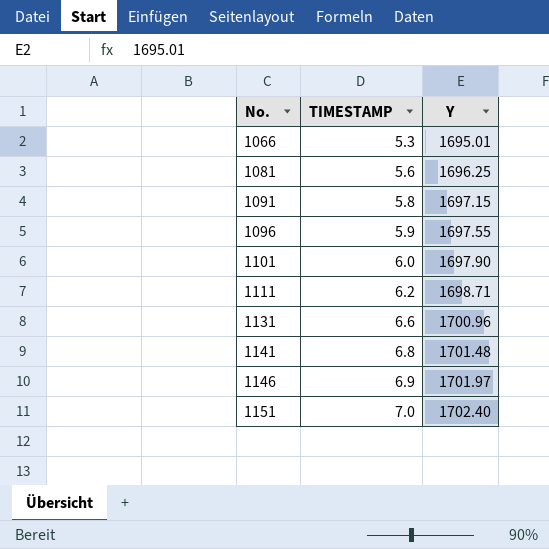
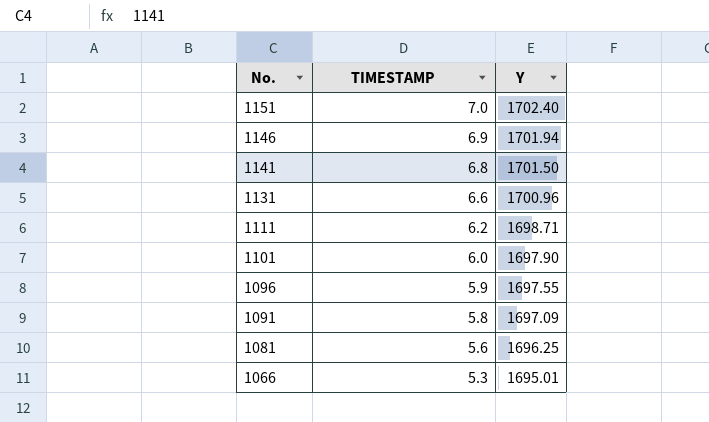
row order: No. ascending -> No. descending
1146 | Y: 1701.97 -> 1701.94
1141 | Y: 1701.48 -> 1701.50
1091 | Y: 1697.15 -> 1697.09

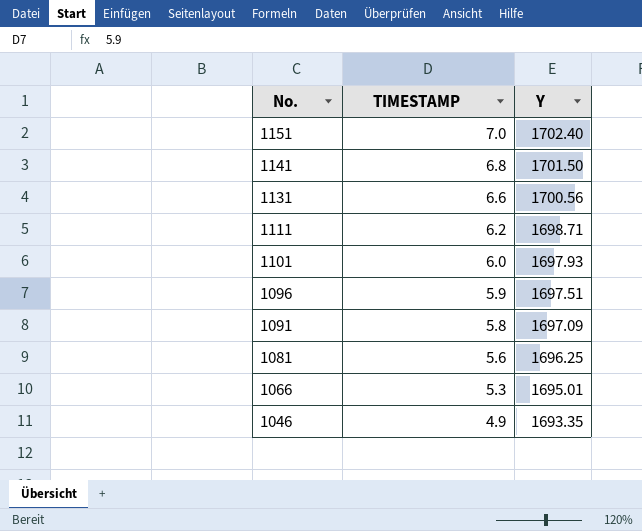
row 1146: 6.9 | 1701.94 -> none
1131 | Y: 1700.96 -> 1700.56
1101 | Y: 1697.90 -> 1697.93
1096 | Y: 1697.55 -> 1697.51
row 1046: none -> 4.9 | 1693.35

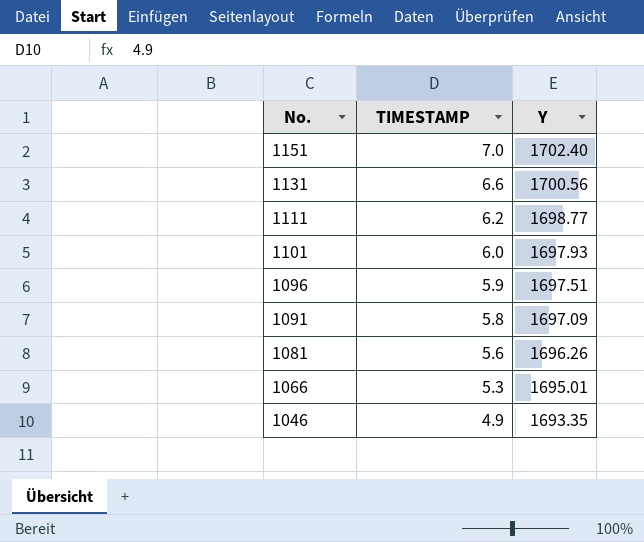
row 1141: 6.8 | 1701.50 -> none
1111 | Y: 1698.71 -> 1698.77
1081 | Y: 1696.25 -> 1696.26

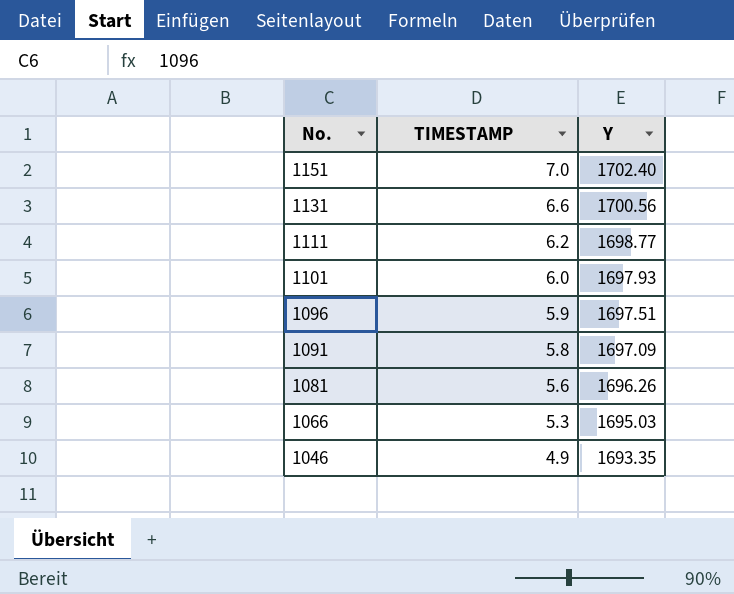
1066 | Y: 1695.01 -> 1695.03

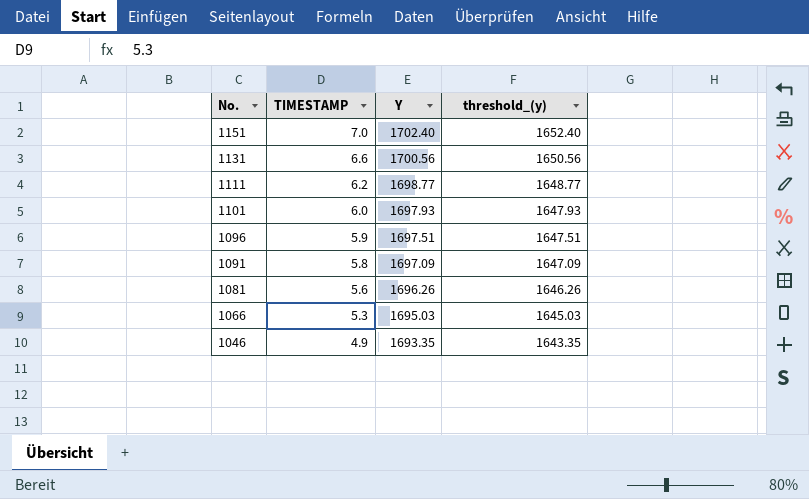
column threshold_(y) | formula: none -> [Y] - 50

